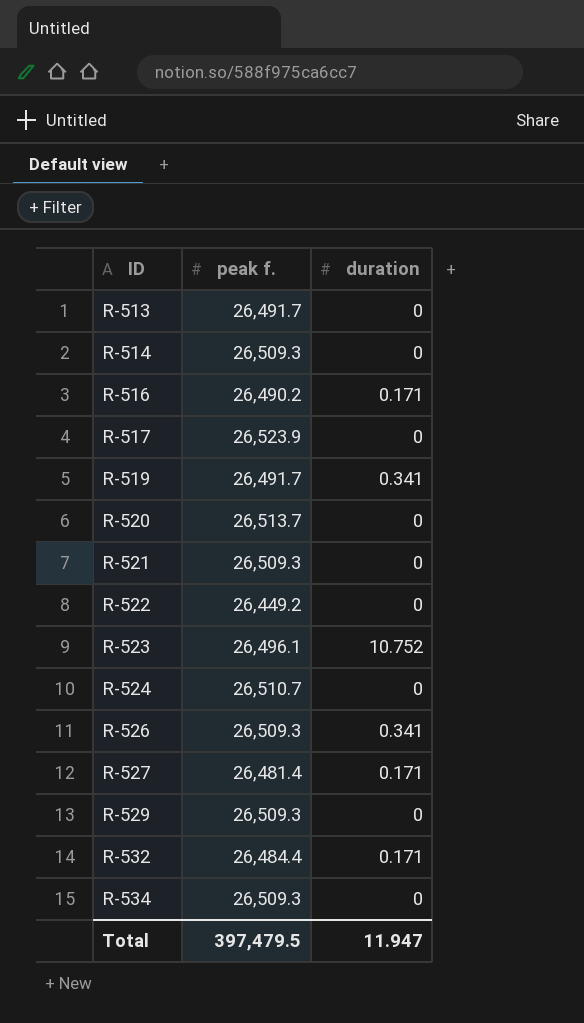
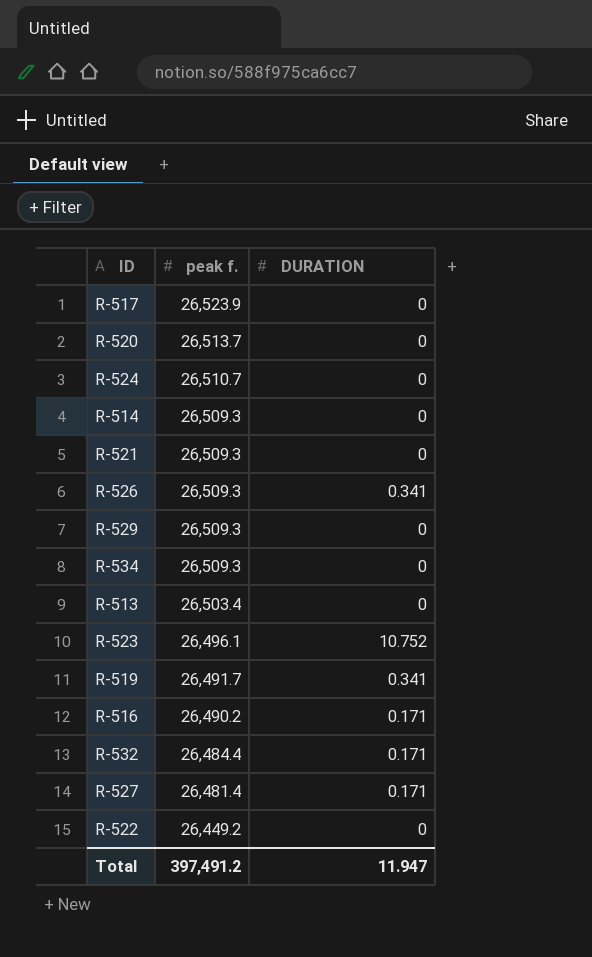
row order: ID ascending -> peak f. descending
column name: duration -> DURATION
R-513 | peak f.: 26,491.7 -> 26,503.4
Total | peak f.: 397,479.5 -> 397,491.2

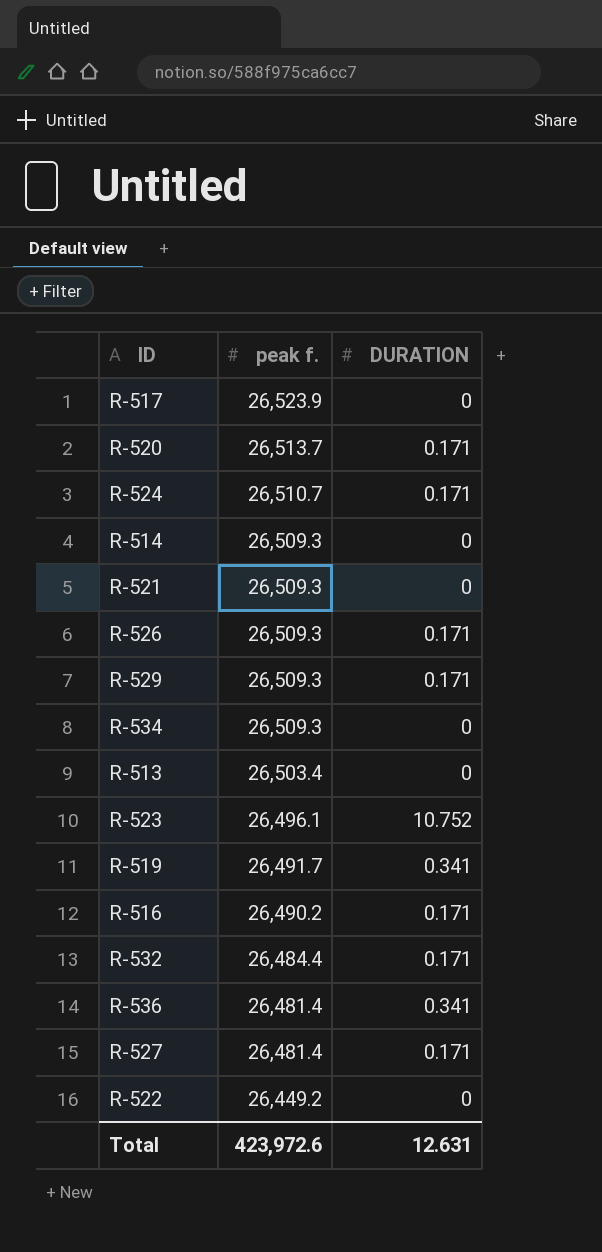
R-520 | DURATION: 0 -> 0.171
R-524 | DURATION: 0 -> 0.171
R-526 | DURATION: 0.341 -> 0.171
R-529 | DURATION: 0 -> 0.171
row R-536: none -> 26,481.4 | 0.341
Total | peak f.: 397,491.2 -> 423,972.6
Total | DURATION: 11.947 -> 12.631

